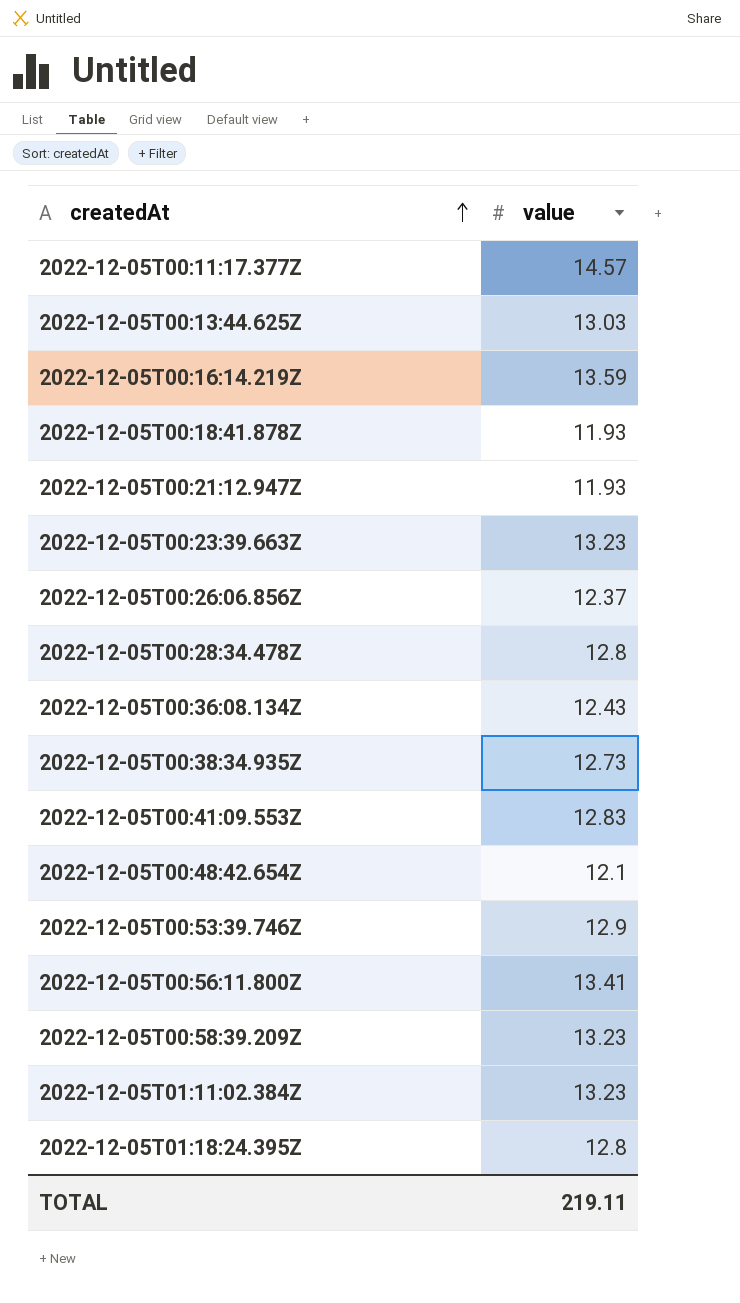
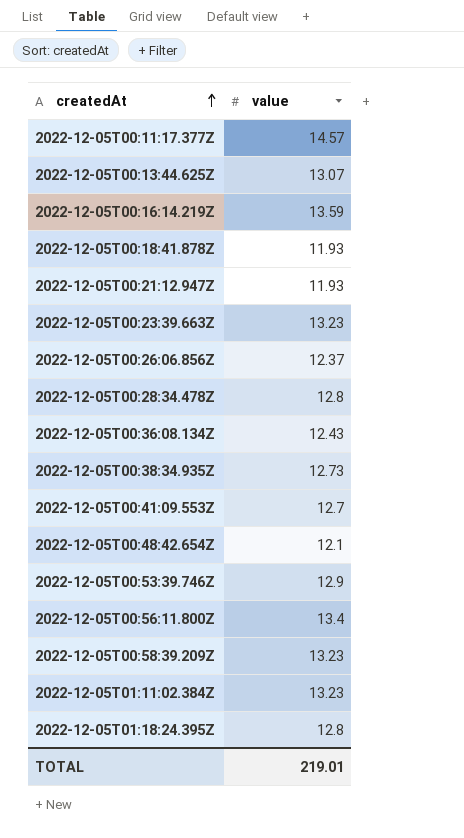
2022-12-05T00:13:44.625Z | value: 13.03 -> 13.07
2022-12-05T00:41:09.553Z | value: 12.83 -> 12.7
2022-12-05T00:56:11.800Z | value: 13.41 -> 13.4
TOTAL | value: 219.11 -> 219.01

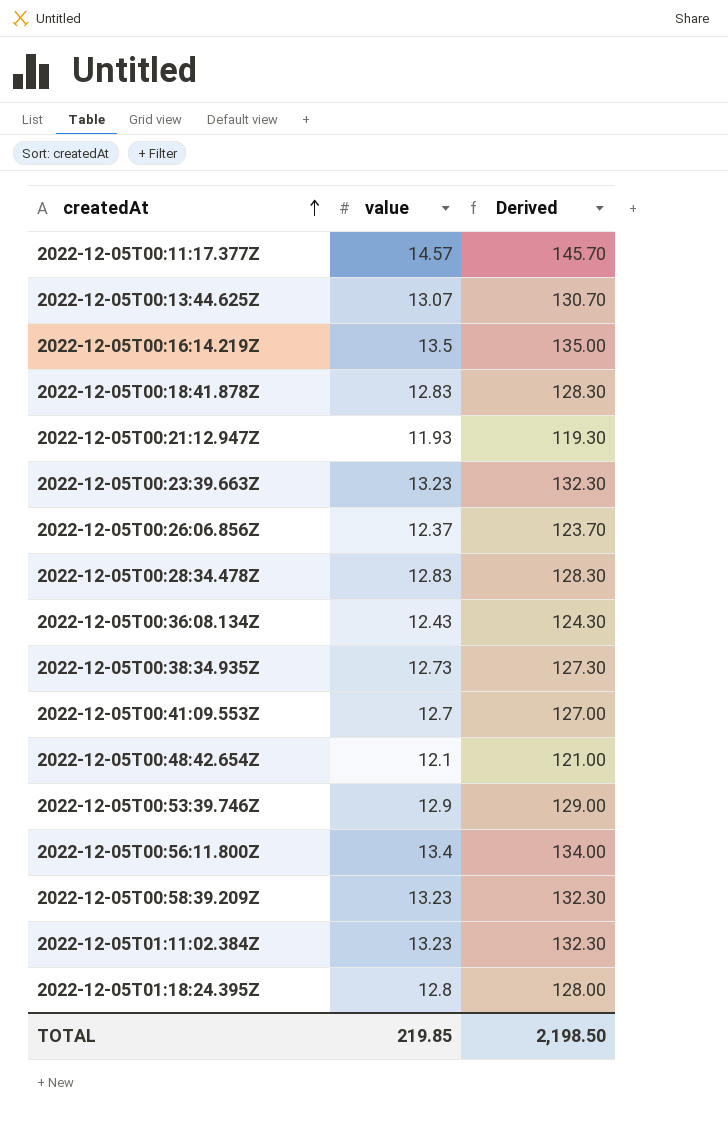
column Derived | formula: none -> [value] * 10
2022-12-05T00:16:14.219Z | value: 13.59 -> 13.5
2022-12-05T00:18:41.878Z | value: 11.93 -> 12.83
2022-12-05T00:28:34.478Z | value: 12.8 -> 12.83
TOTAL | value: 219.01 -> 219.85

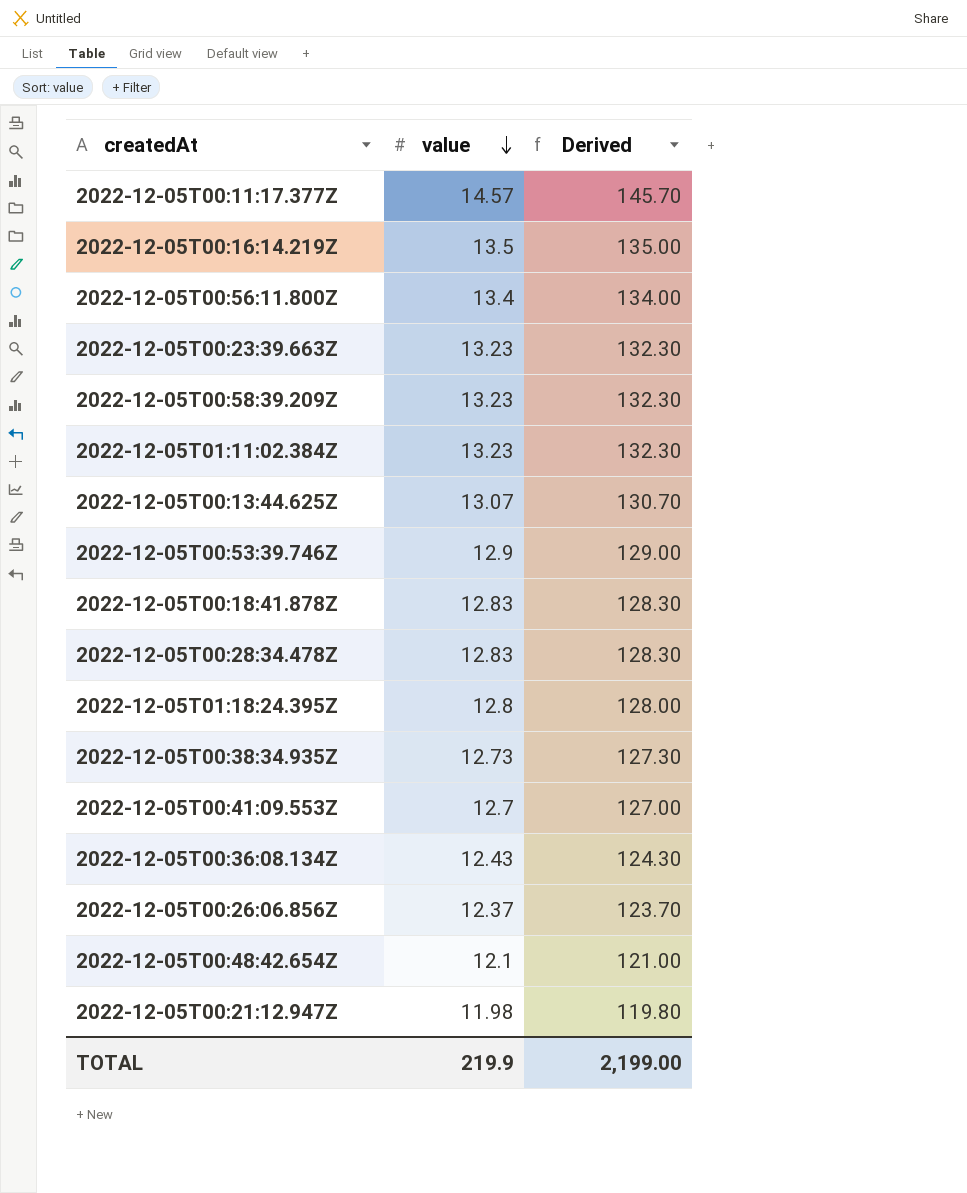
row order: createdAt ascending -> value descending
2022-12-05T00:21:12.947Z | value: 11.93 -> 11.98
2022-12-05T00:21:12.947Z | Derived: 119.30 -> 119.80
TOTAL | value: 219.85 -> 219.9
TOTAL | Derived: 2,198.50 -> 2,199.00

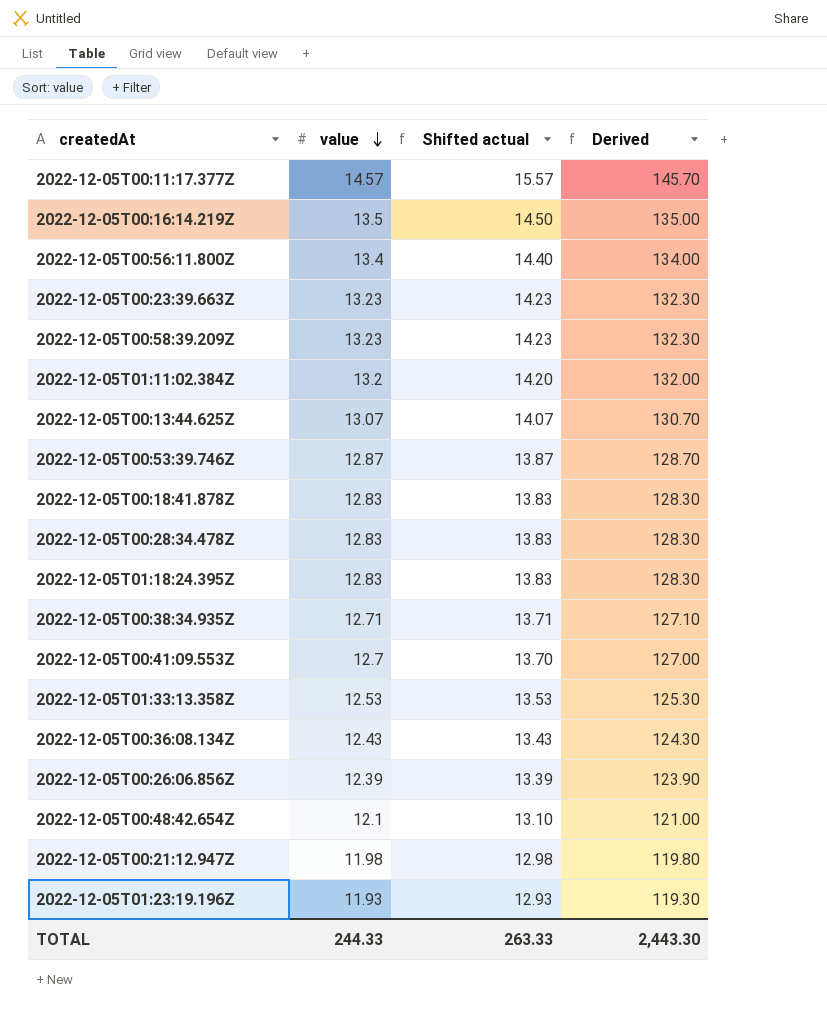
column Shifted actual | formula: none -> [value] + 1
2022-12-05T01:11:02.384Z | value: 13.23 -> 13.2
2022-12-05T01:11:02.384Z | Derived: 132.30 -> 132.00
2022-12-05T00:53:39.746Z | value: 12.9 -> 12.87
2022-12-05T00:53:39.746Z | Derived: 129.00 -> 128.70
2022-12-05T01:18:24.395Z | value: 12.8 -> 12.83
2022-12-05T01:18:24.395Z | Derived: 128.00 -> 128.30
2022-12-05T00:38:34.935Z | value: 12.73 -> 12.71
2022-12-05T00:38:34.935Z | Derived: 127.30 -> 127.10
row 2022-12-05T01:33:13.358Z: none -> 12.53 | 13.53 | 125.30
2022-12-05T00:26:06.856Z | value: 12.37 -> 12.39
2022-12-05T00:26:06.856Z | Derived: 123.70 -> 123.90
row 2022-12-05T01:23:19.196Z: none -> 11.93 | 12.93 | 119.30
TOTAL | value: 219.9 -> 244.33
TOTAL | Derived: 2,199.00 -> 2,443.30

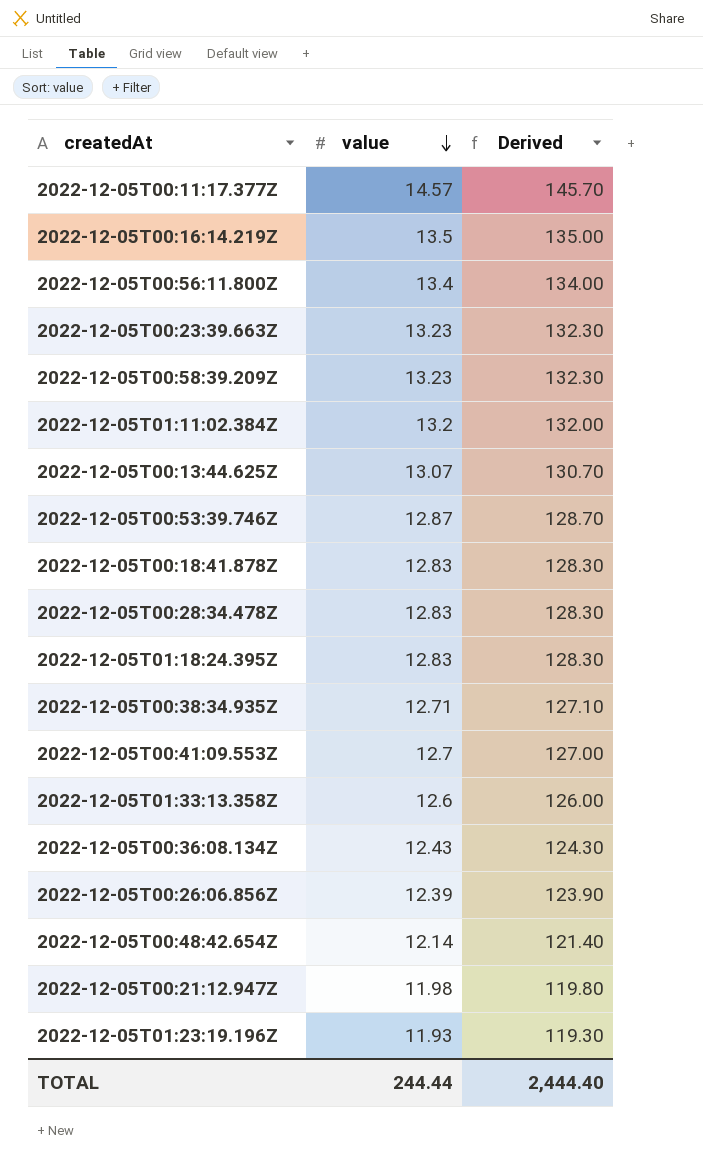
column Shifted actual | formula: [value] + 1 -> none
2022-12-05T01:33:13.358Z | value: 12.53 -> 12.6
2022-12-05T01:33:13.358Z | Derived: 125.30 -> 126.00
2022-12-05T00:48:42.654Z | value: 12.1 -> 12.14
2022-12-05T00:48:42.654Z | Derived: 121.00 -> 121.40
TOTAL | value: 244.33 -> 244.44
TOTAL | Derived: 2,443.30 -> 2,444.40

